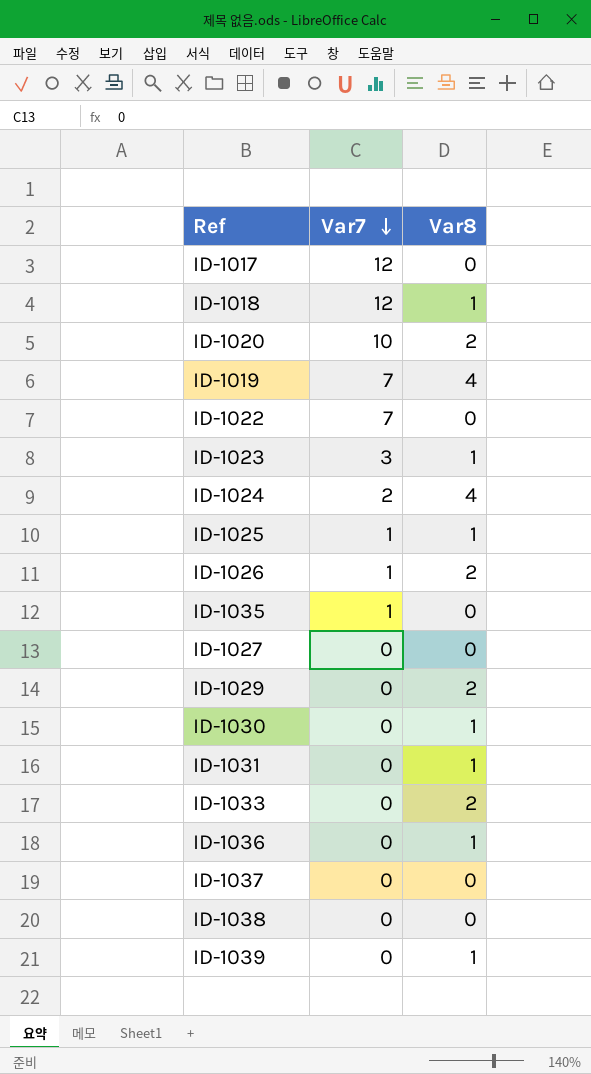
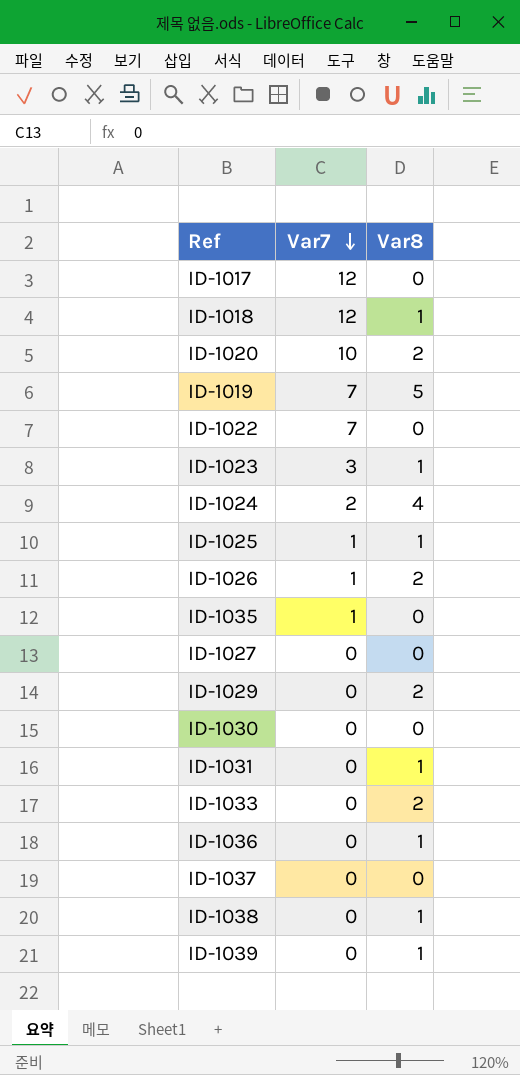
ID-1019 | Var8: 4 -> 5
ID-1030 | Var8: 1 -> 0
ID-1038 | Var8: 0 -> 1

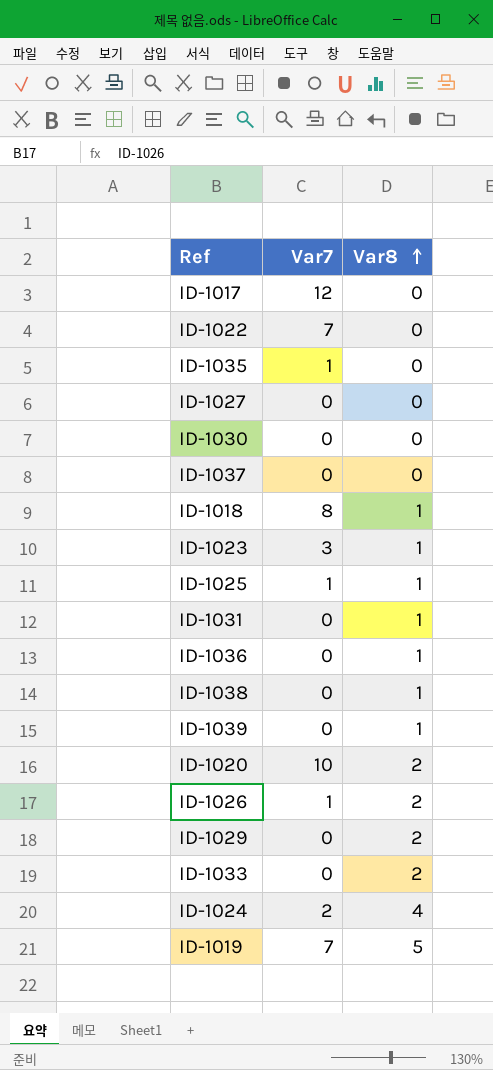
row order: Var7 descending -> Var8 ascending
ID-1018 | Var7: 12 -> 8

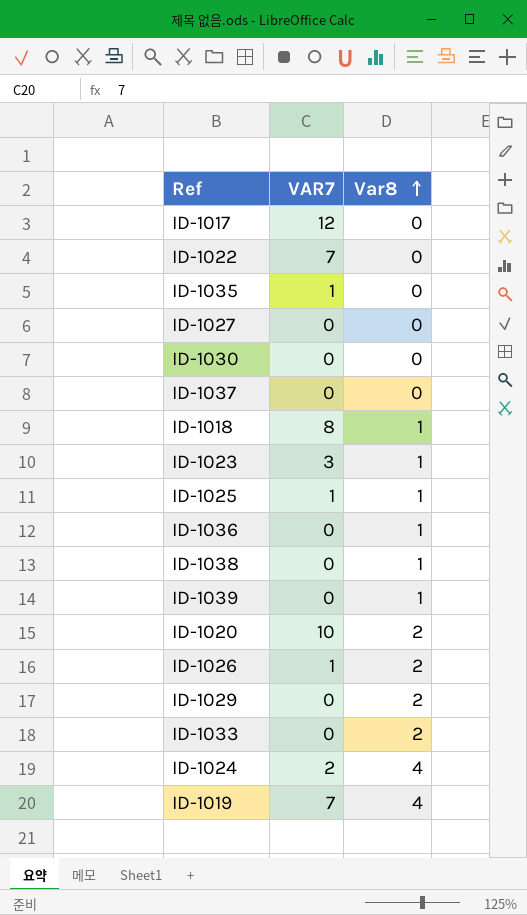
column name: Var7 -> VAR7
row ID-1031: 0 | 1 -> none
ID-1019 | Var8: 5 -> 4

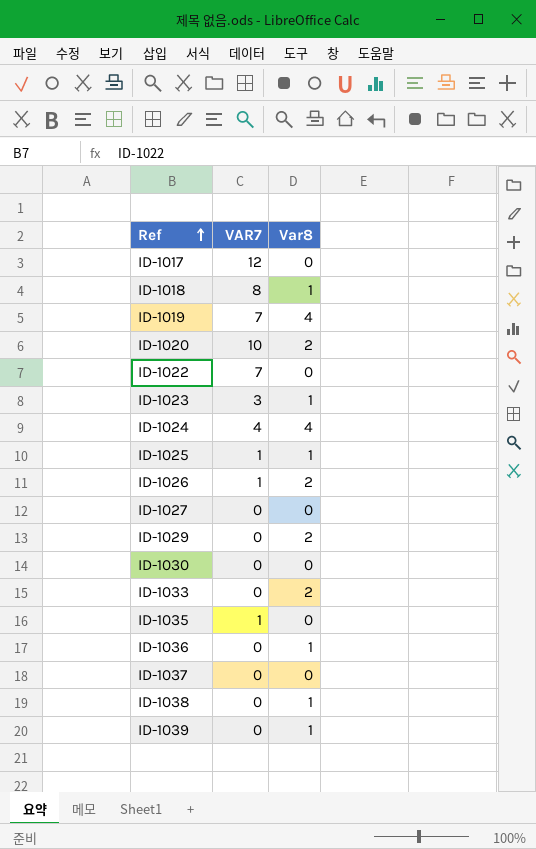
row order: Var8 ascending -> Ref ascending
ID-1024 | VAR7: 2 -> 4

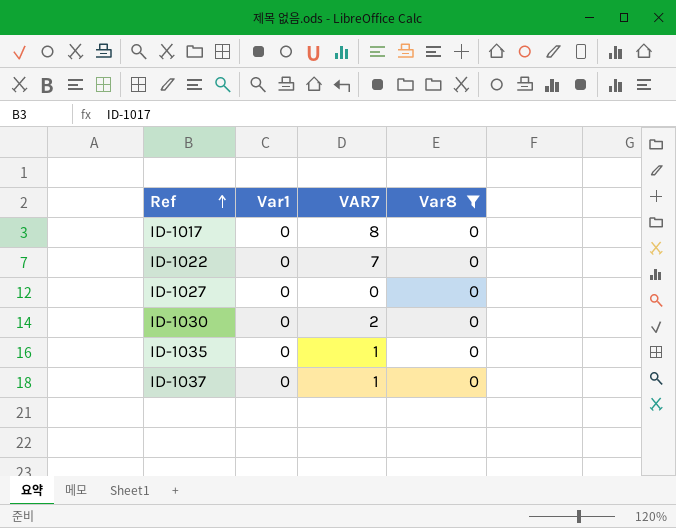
filter: none -> Var8 = 0
column Var1 | position: none -> 2
ID-1017 | VAR7: 12 -> 8
ID-1030 | VAR7: 0 -> 2
ID-1037 | VAR7: 0 -> 1

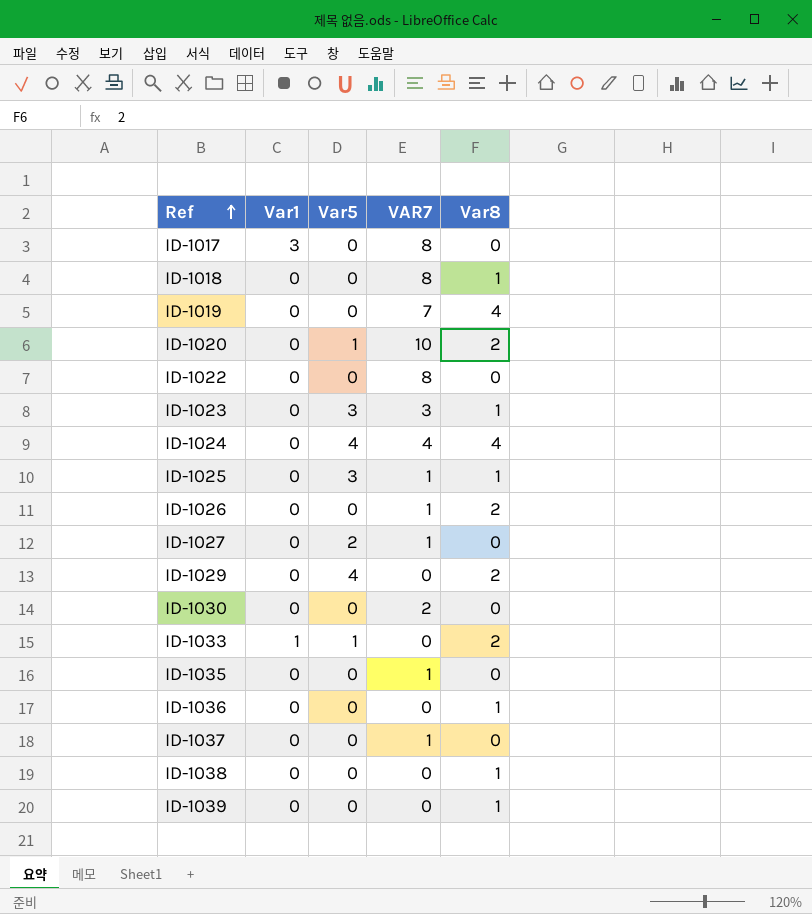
filter: Var8 = 0 -> none
column Var5 | position: none -> 3
ID-1017 | Var1: 0 -> 3
ID-1022 | VAR7: 7 -> 8
ID-1027 | VAR7: 0 -> 1

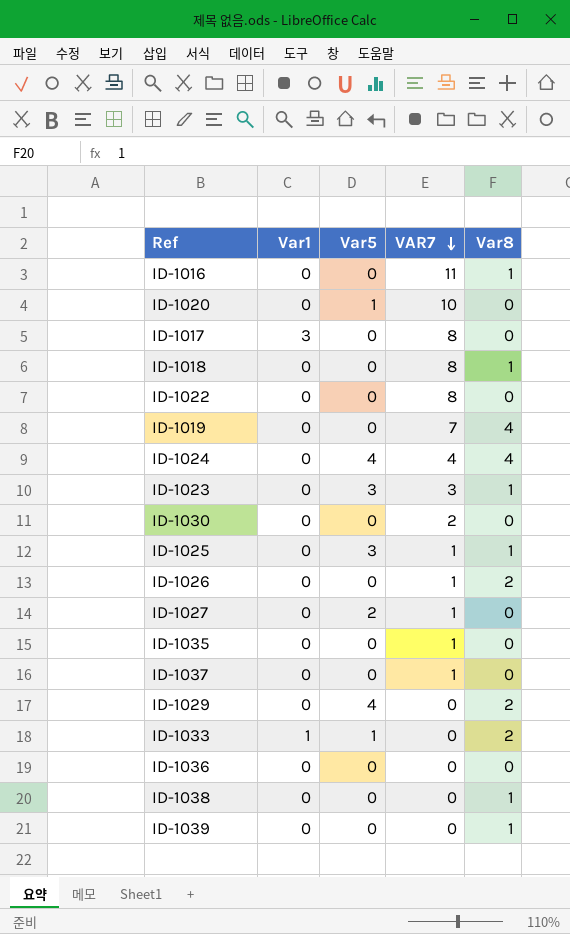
row order: Ref ascending -> VAR7 descending
row ID-1016: none -> 0 | 0 | 11 | 1
ID-1020 | Var8: 2 -> 0
ID-1036 | Var8: 1 -> 0

